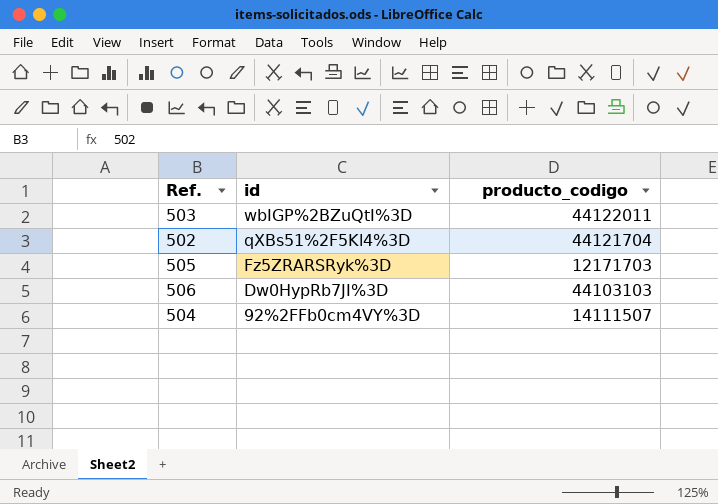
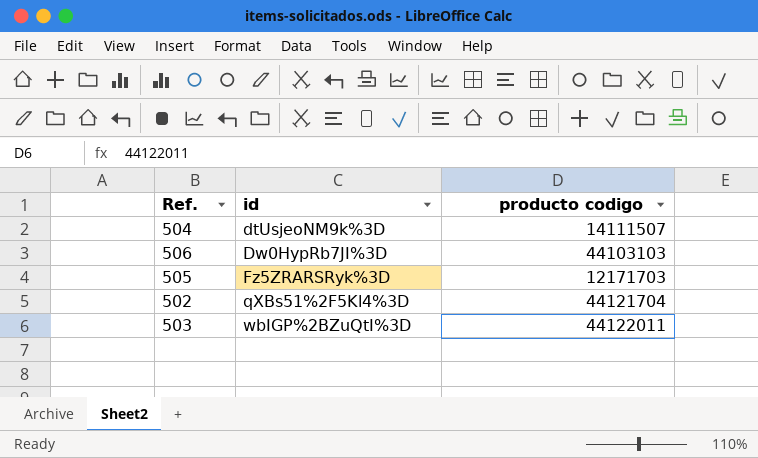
row order: id descending -> id ascending
column name: producto_codigo -> producto codigo
504 | id: 92%2FFb0cm4VY%3D -> dtUsjeoNM9k%3D

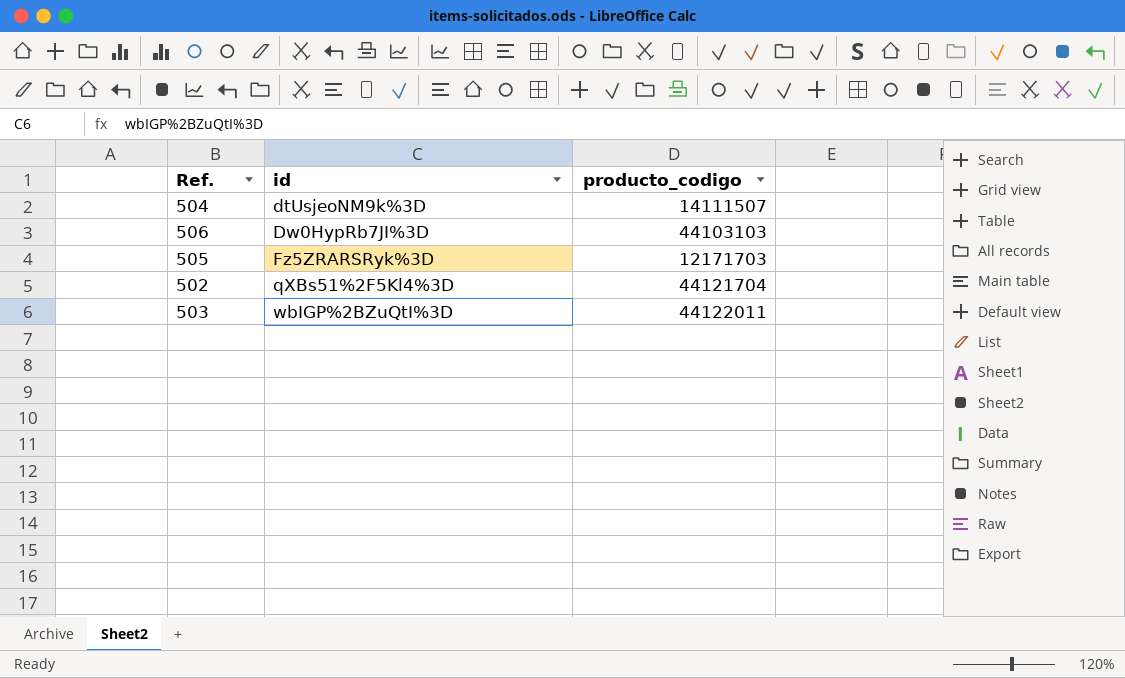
column name: producto codigo -> producto_codigo

